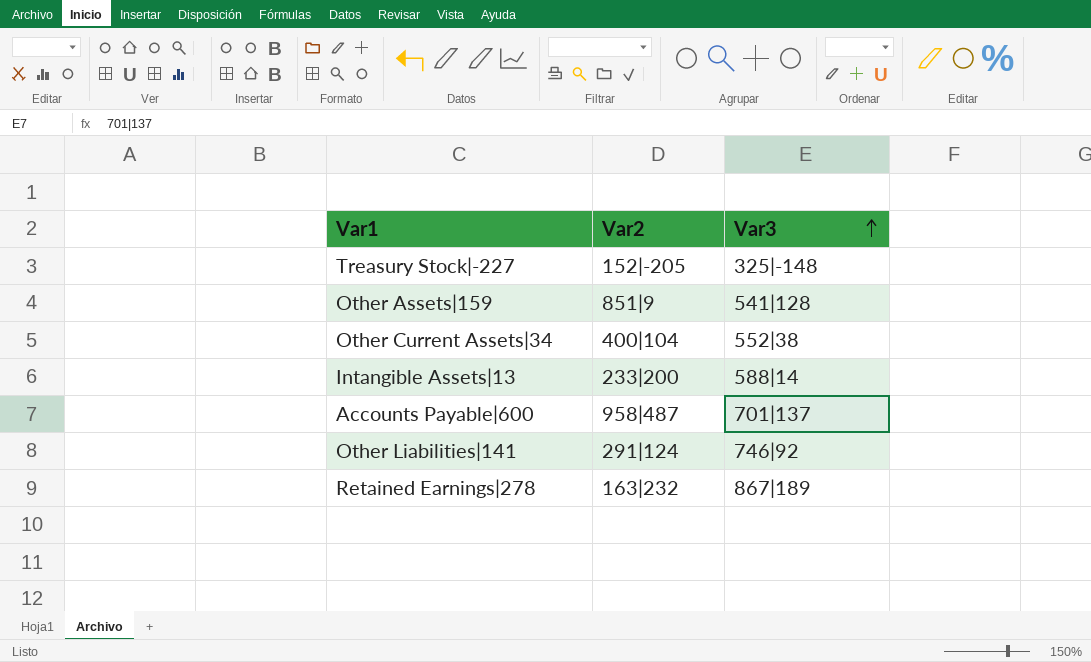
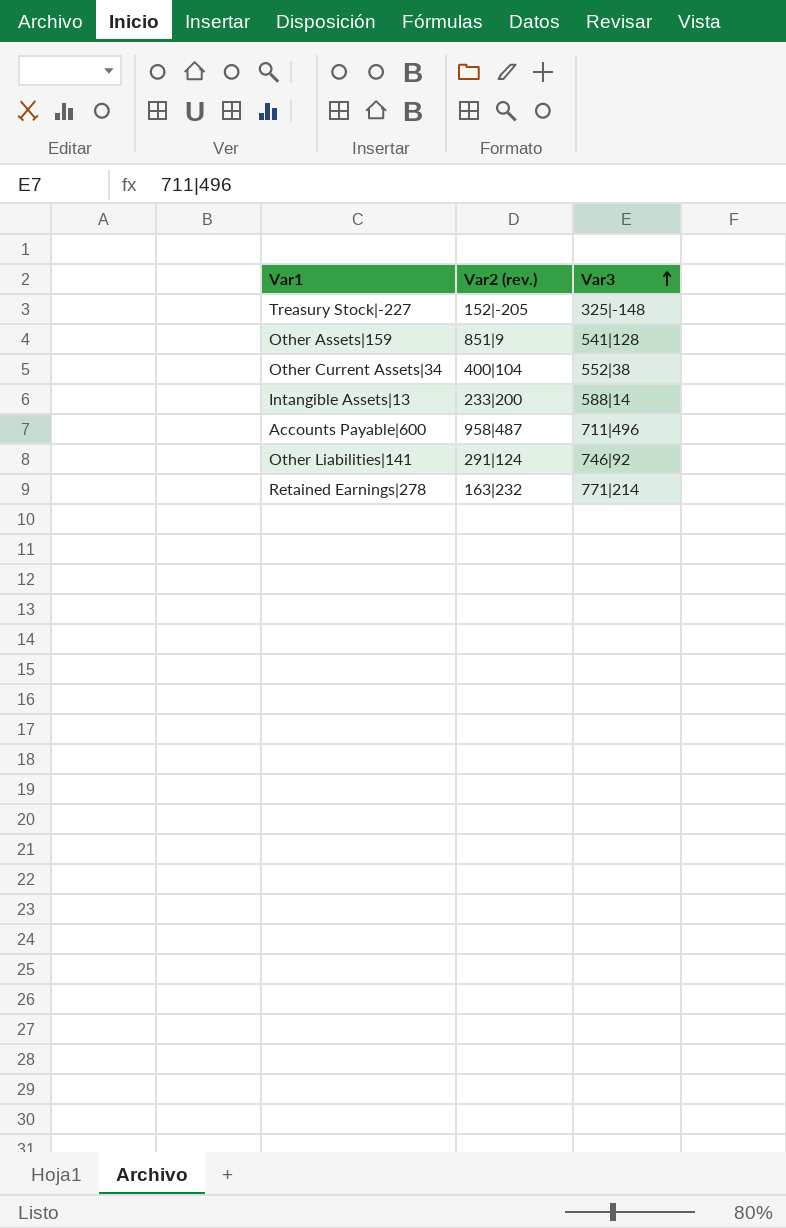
column name: Var2 -> Var2 (rev.)
Accounts Payable|600 | Var3: 701|137 -> 711|496
Retained Earnings|278 | Var3: 867|189 -> 771|214

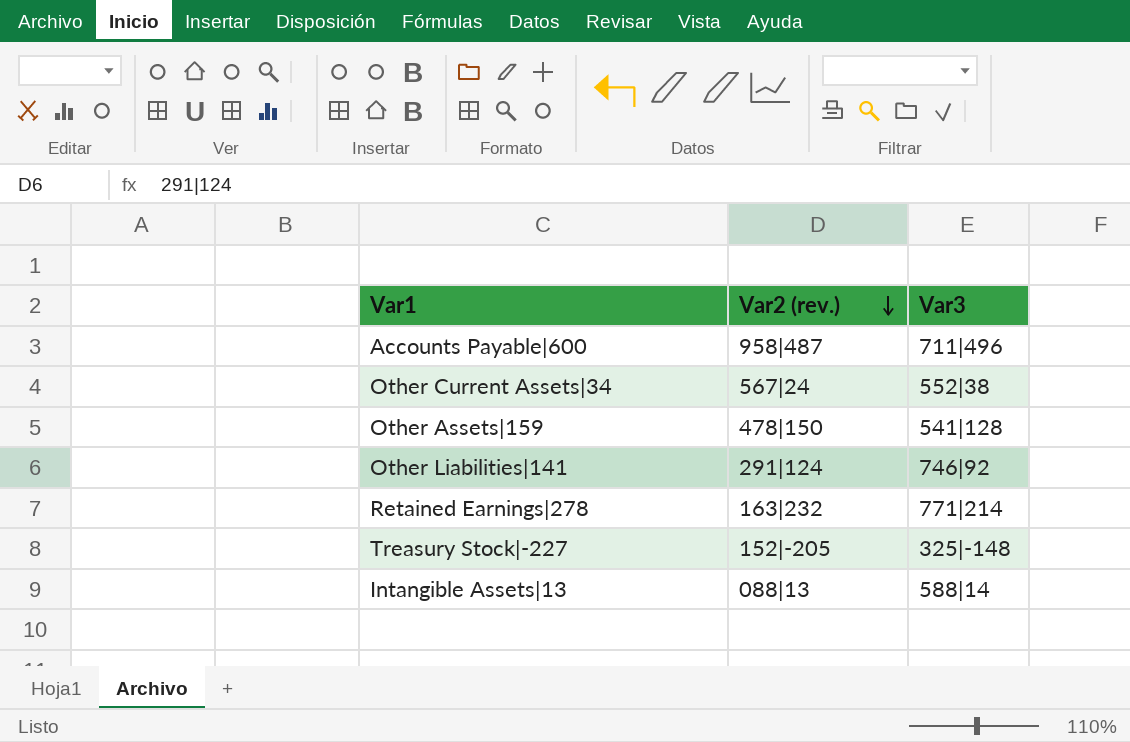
row order: Var3 ascending -> Var2 (rev.) descending
Other Current Assets|34 | Var2 (rev.): 400|104 -> 567|24
Other Assets|159 | Var2 (rev.): 851|9 -> 478|150
Intangible Assets|13 | Var2 (rev.): 233|200 -> 088|13

